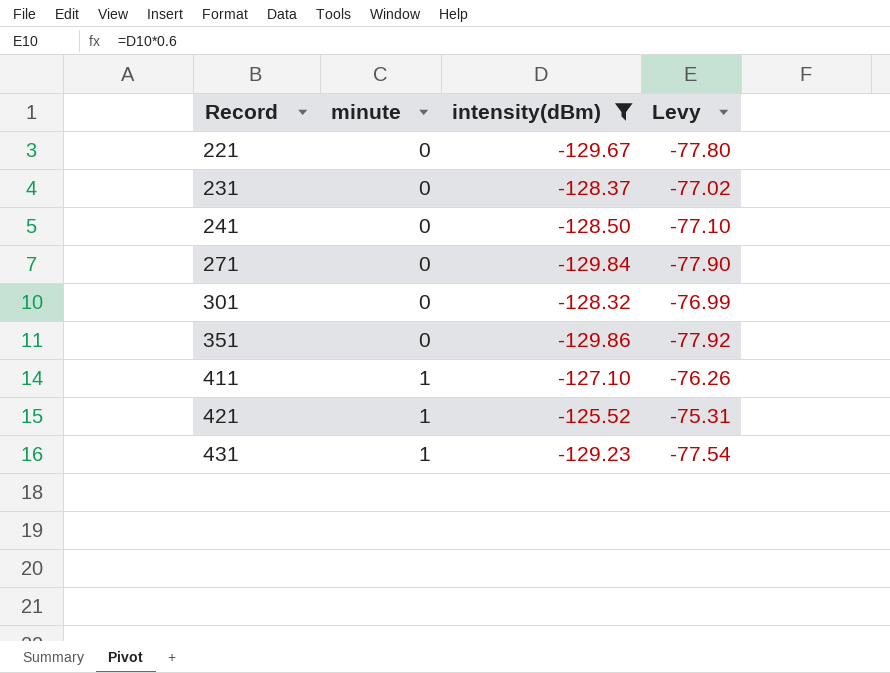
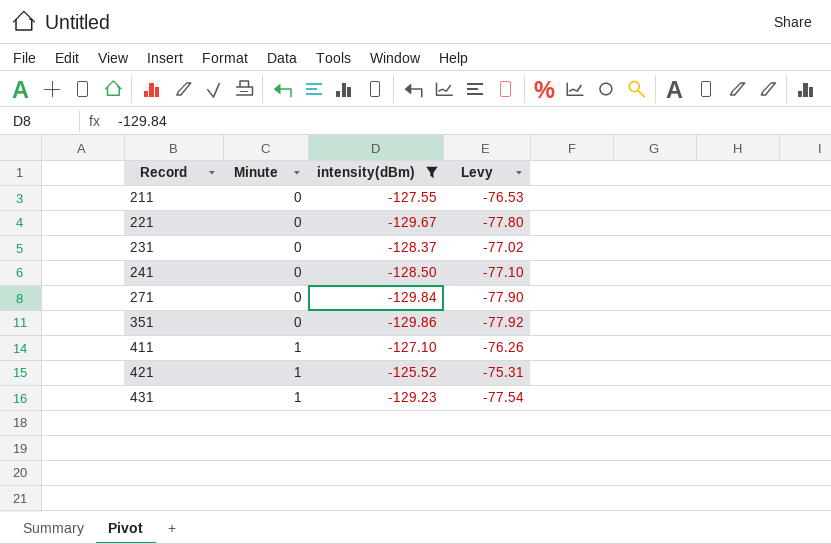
column name: minute -> Minute
row 301: 0 | -128.32 | -76.99 -> none
row 211: none -> 0 | -127.55 | -76.53

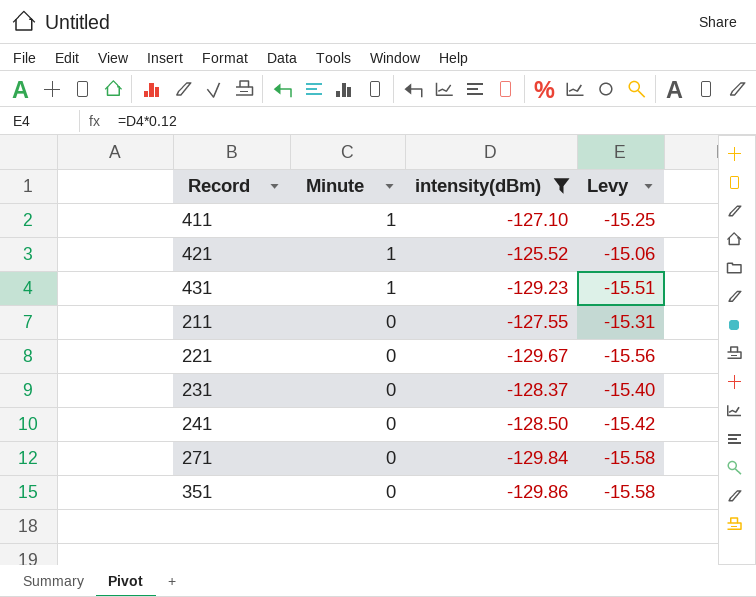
row order: Record ascending -> Minute descending
column Levy | formula: [intensity(dBm)] * 0.6 -> [intensity(dBm)] * 0.12

